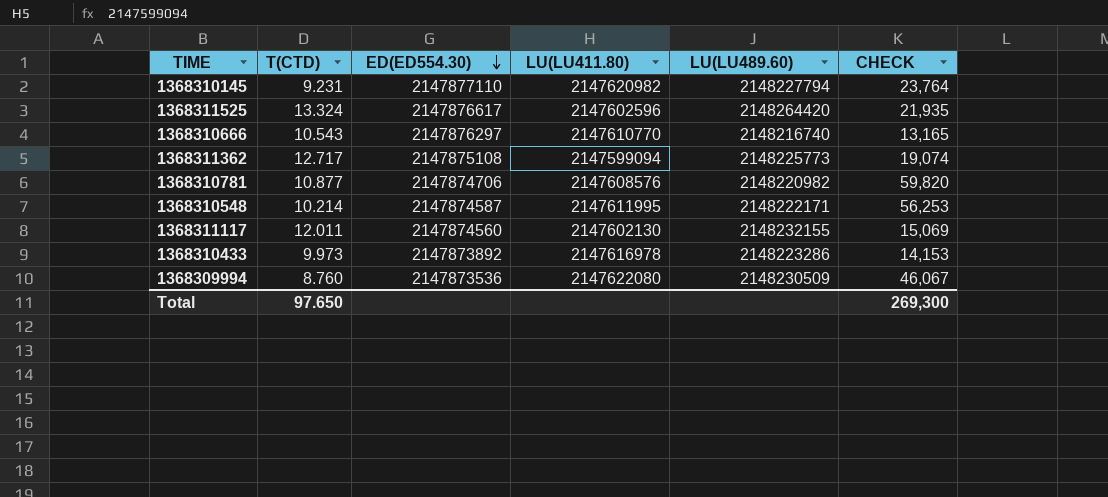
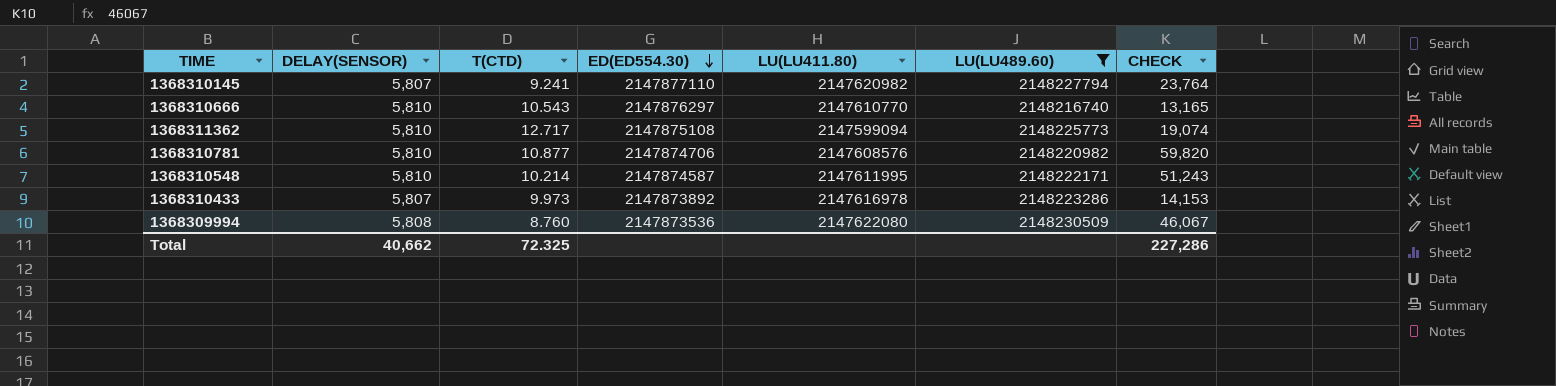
filter: none -> LU(LU489.60) <= 2148230509
column DELAY(SENSOR) | position: none -> 2
1368310145 | T(CTD): 9.231 -> 9.241
1368310548 | CHECK: 56,253 -> 51,243
Total | T(CTD): 97.650 -> 72.325
Total | CHECK: 269,300 -> 227,286

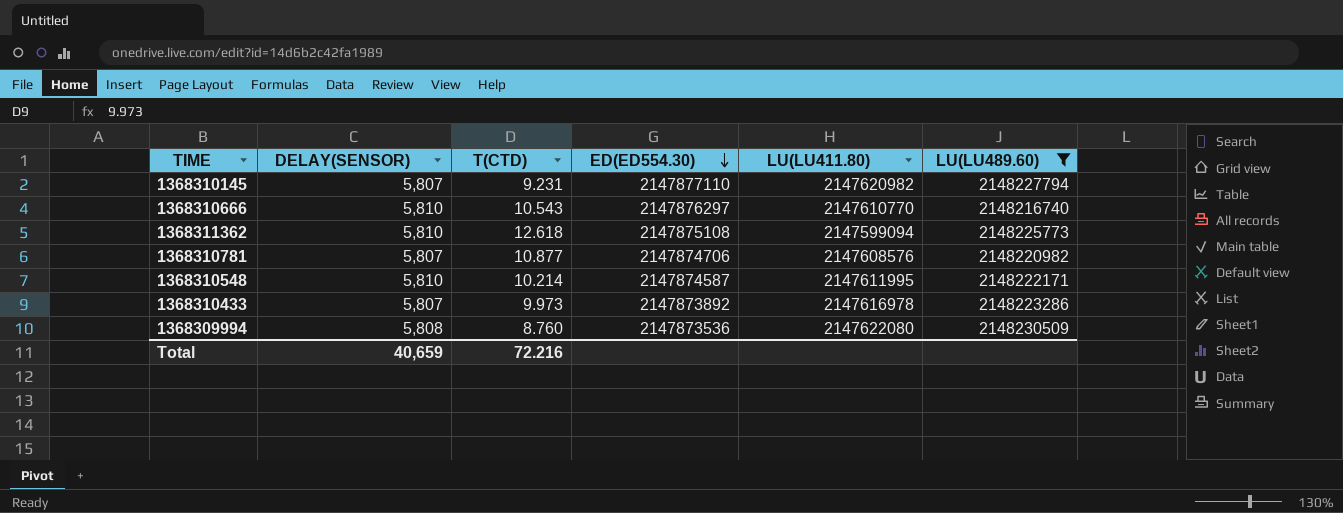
column CHECK | position: 7 -> none
1368310145 | T(CTD): 9.241 -> 9.231
1368311362 | T(CTD): 12.717 -> 12.618
1368310781 | DELAY(SENSOR): 5,810 -> 5,807
Total | DELAY(SENSOR): 40,662 -> 40,659
Total | T(CTD): 72.325 -> 72.216

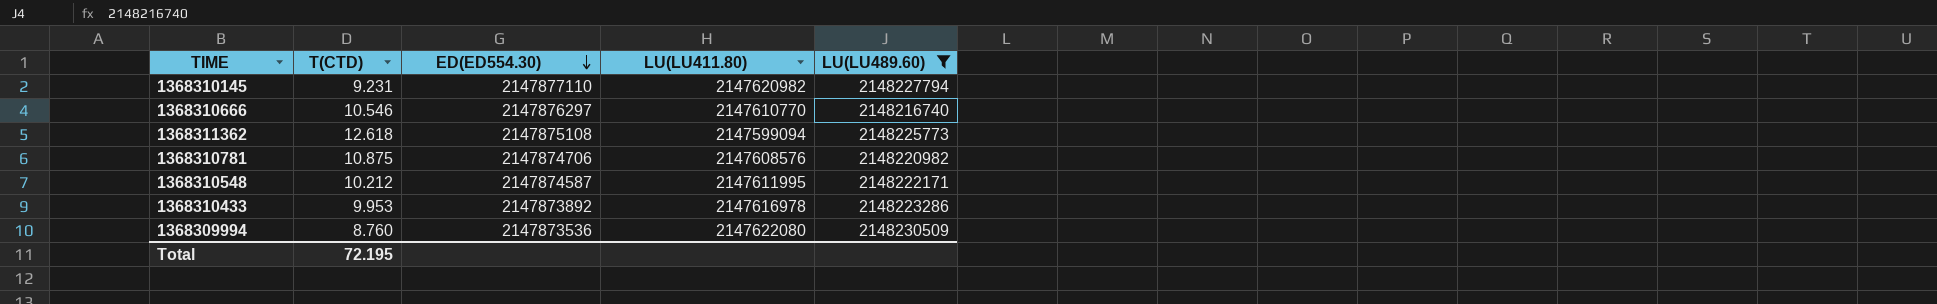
column DELAY(SENSOR) | position: 2 -> none
1368310666 | T(CTD): 10.543 -> 10.546
1368310781 | T(CTD): 10.877 -> 10.875
1368310548 | T(CTD): 10.214 -> 10.212
1368310433 | T(CTD): 9.973 -> 9.953
Total | T(CTD): 72.216 -> 72.195

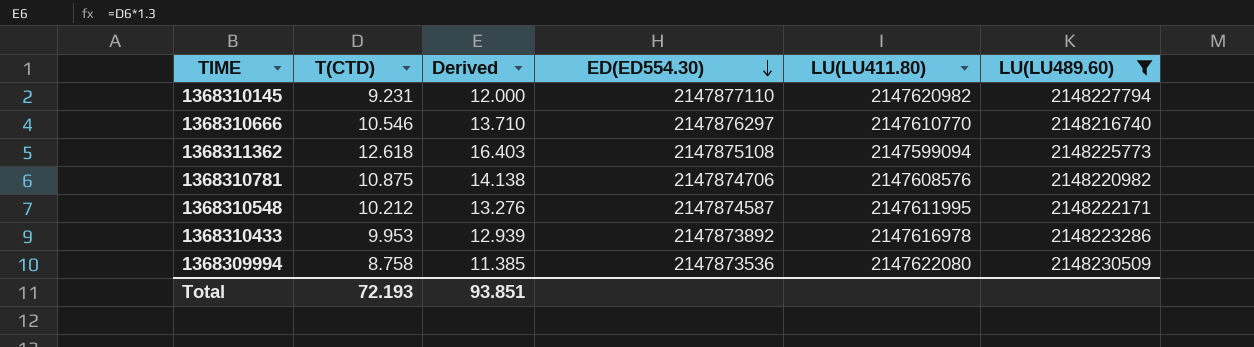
column Derived | formula: none -> [T(CTD)] * 1.3
1368309994 | T(CTD): 8.760 -> 8.758
Total | T(CTD): 72.195 -> 72.193

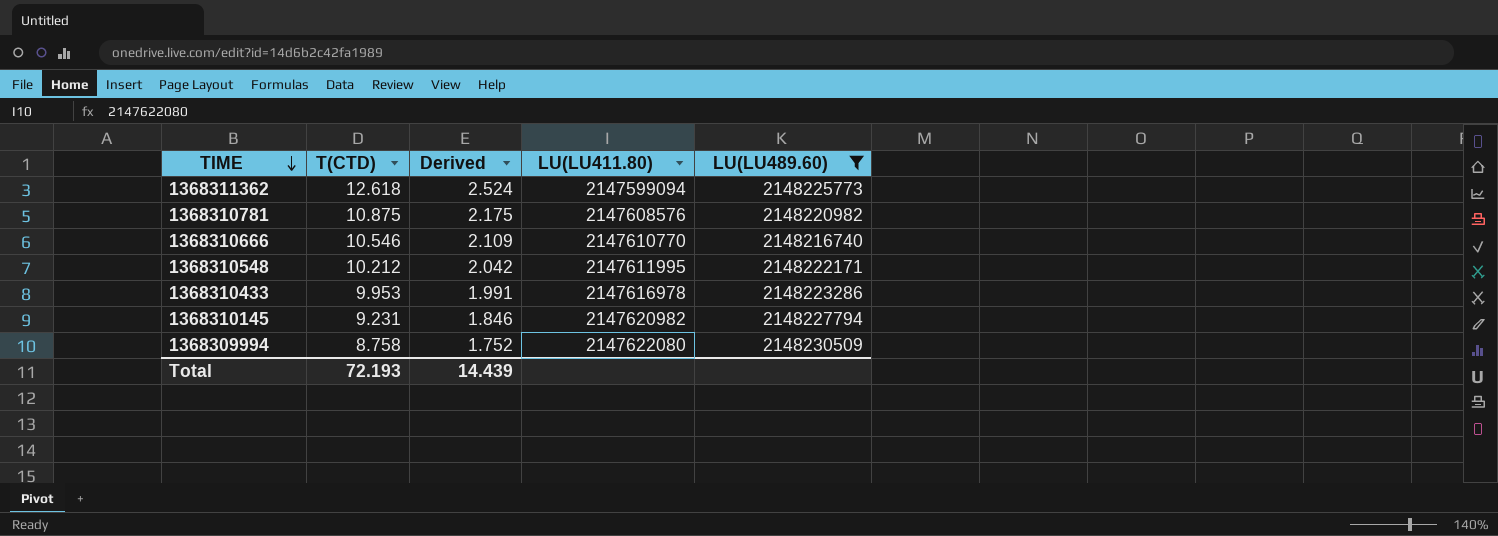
row order: ED(ED554.30) descending -> TIME descending
column ED(ED554.30) | position: 4 -> none
column Derived | formula: [T(CTD)] * 1.3 -> [T(CTD)] * 0.2
Total | Derived: 93.851 -> 14.439

